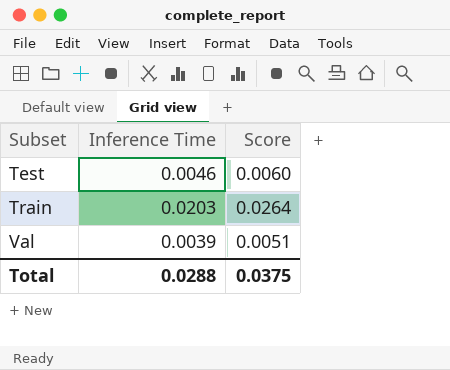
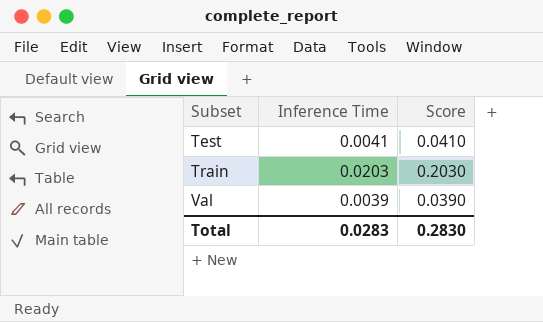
column Score | formula: [Inference Time] * 1.3 -> [Inference Time] * 10
Test | Inference Time: 0.0046 -> 0.0041
Total | Inference Time: 0.0288 -> 0.0283
Total | Score: 0.0375 -> 0.2830

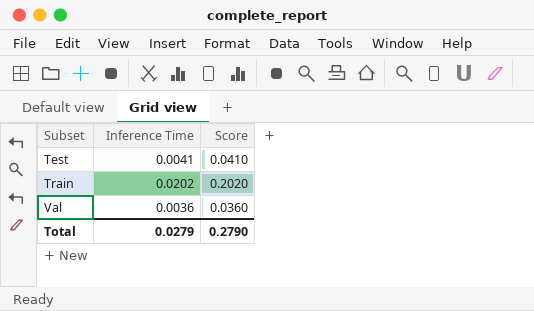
Train | Inference Time: 0.0203 -> 0.0202
Train | Score: 0.2030 -> 0.2020
Val | Inference Time: 0.0039 -> 0.0036
Val | Score: 0.0390 -> 0.0360
Total | Inference Time: 0.0283 -> 0.0279
Total | Score: 0.2830 -> 0.2790

